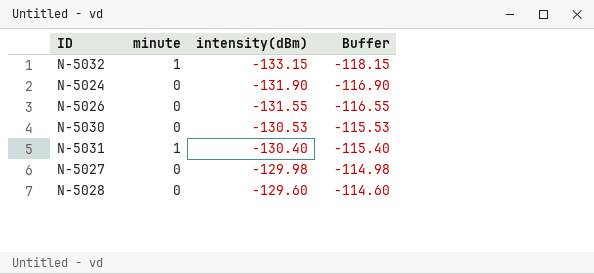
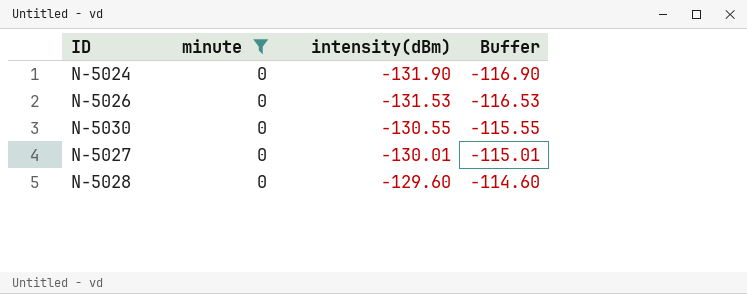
filter: none -> minute = 0
N-5026 | intensity(dBm): -131.55 -> -131.53
N-5026 | Buffer: -116.55 -> -116.53
N-5030 | intensity(dBm): -130.53 -> -130.55
N-5030 | Buffer: -115.53 -> -115.55
N-5027 | intensity(dBm): -129.98 -> -130.01
N-5027 | Buffer: -114.98 -> -115.01

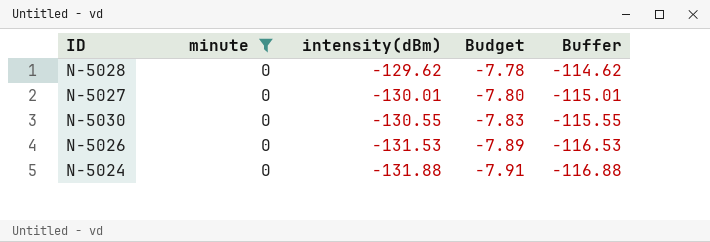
row order: intensity(dBm) ascending -> intensity(dBm) descending
column Budget | formula: none -> [intensity(dBm)] * 0.06
N-5028 | intensity(dBm): -129.60 -> -129.62
N-5028 | Buffer: -114.60 -> -114.62
N-5024 | intensity(dBm): -131.90 -> -131.88
N-5024 | Buffer: -116.90 -> -116.88

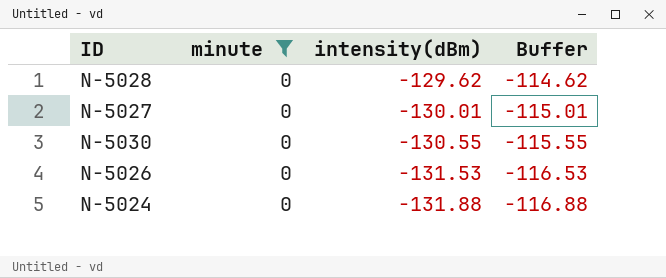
column Budget | formula: [intensity(dBm)] * 0.06 -> none

